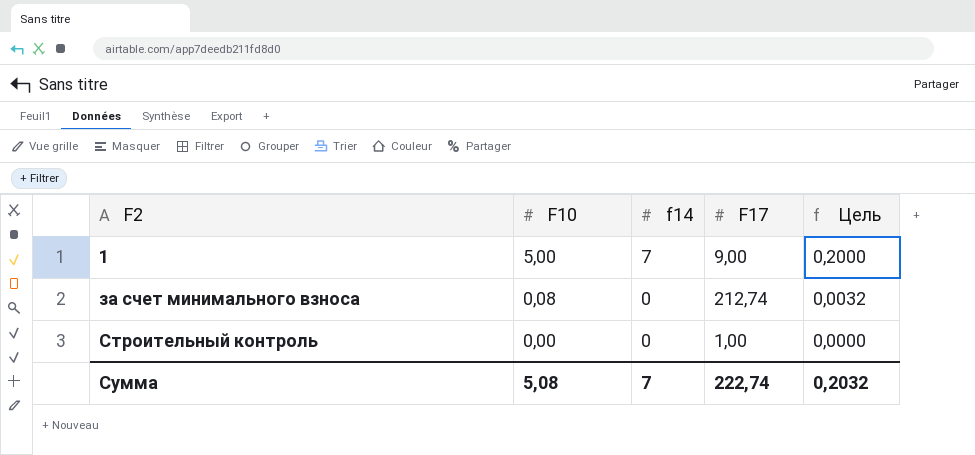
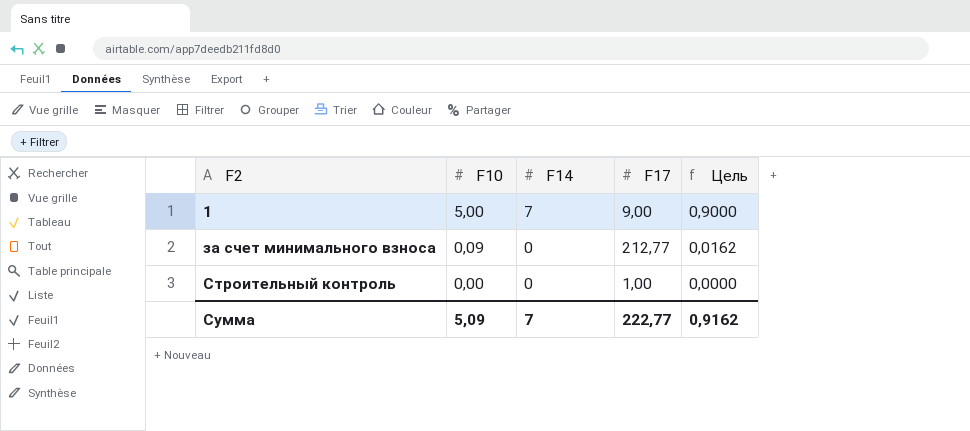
column name: f14 -> F14
column Цель | formula: [F10] * 0,04 -> [F10] * 0,18
за счет минимального взноса | F10: 0,08 -> 0,09
за счет минимального взноса | F17: 212,74 -> 212,77
Сумма | F10: 5,08 -> 5,09
Сумма | F17: 222,74 -> 222,77
Сумма | Цель: 0,2032 -> 0,9162

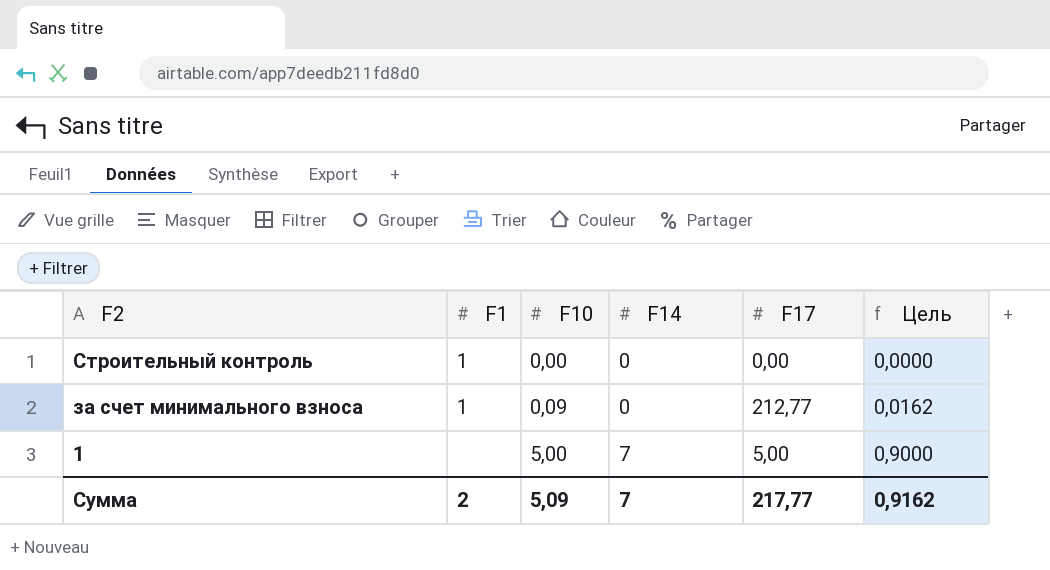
row order: F2 ascending -> F2 descending
column F1 | position: none -> 2
Строительный контроль | F17: 1,00 -> 0,00
1 | F17: 9,00 -> 5,00
Сумма | F17: 222,77 -> 217,77

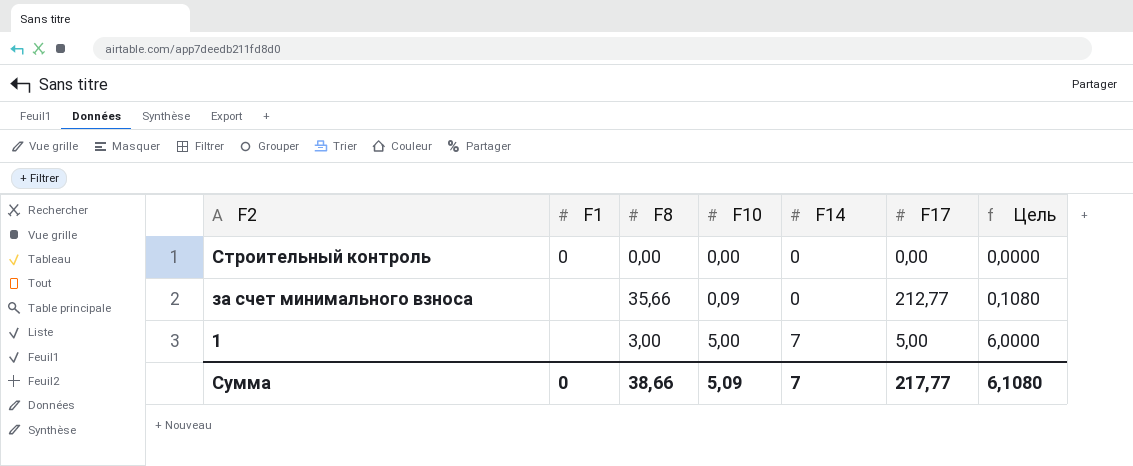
column F8 | position: none -> 3
column Цель | formula: [F10] * 0,18 -> [F10] * 1,2
Строительный контроль | F1: 1 -> 0
за счет минимального взноса | F1: 1 -> none
Сумма | F1: 2 -> 0
Сумма | Цель: 0,9162 -> 6,1080

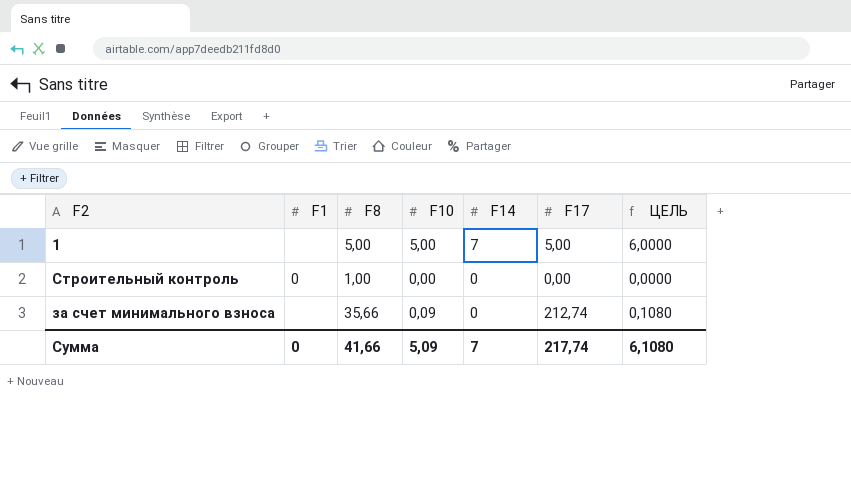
row order: F2 descending -> F14 descending
column name: Цель -> ЦЕЛЬ
1 | F8: 3,00 -> 5,00
Строительный контроль | F8: 0,00 -> 1,00
за счет минимального взноса | F17: 212,77 -> 212,74
Сумма | F8: 38,66 -> 41,66
Сумма | F17: 217,77 -> 217,74

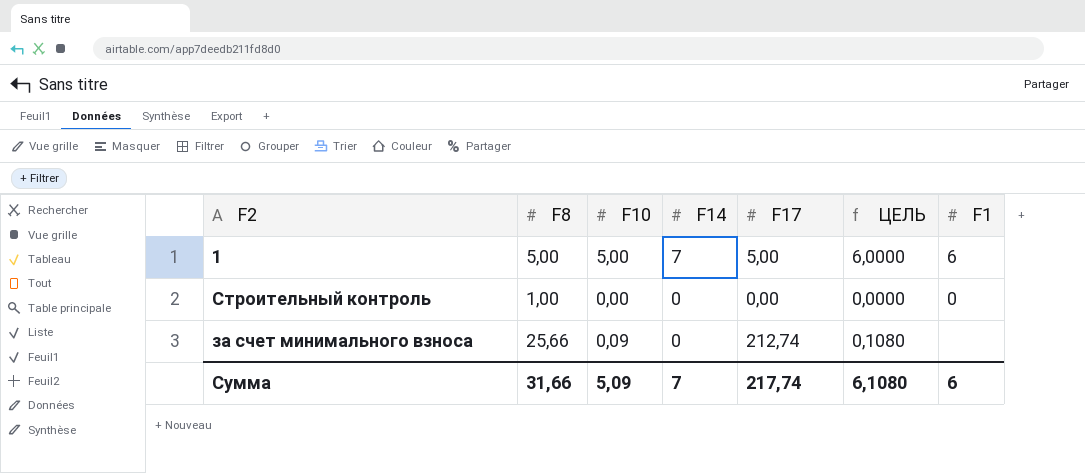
column F1 | position: 2 -> 7
1 | F1: none -> 6
за счет минимального взноса | F8: 35,66 -> 25,66
Сумма | F8: 41,66 -> 31,66
Сумма | F1: 0 -> 6

